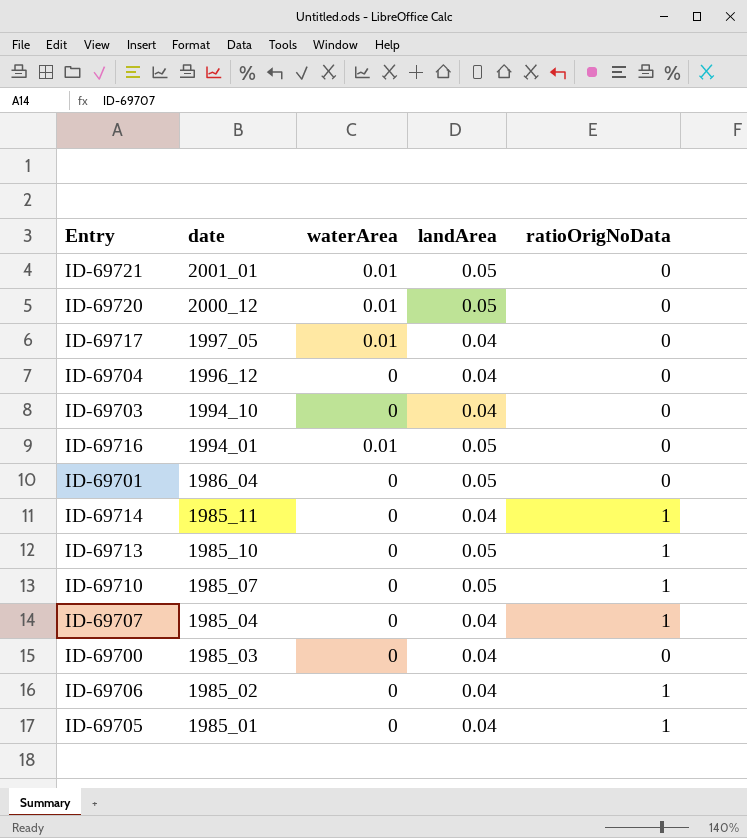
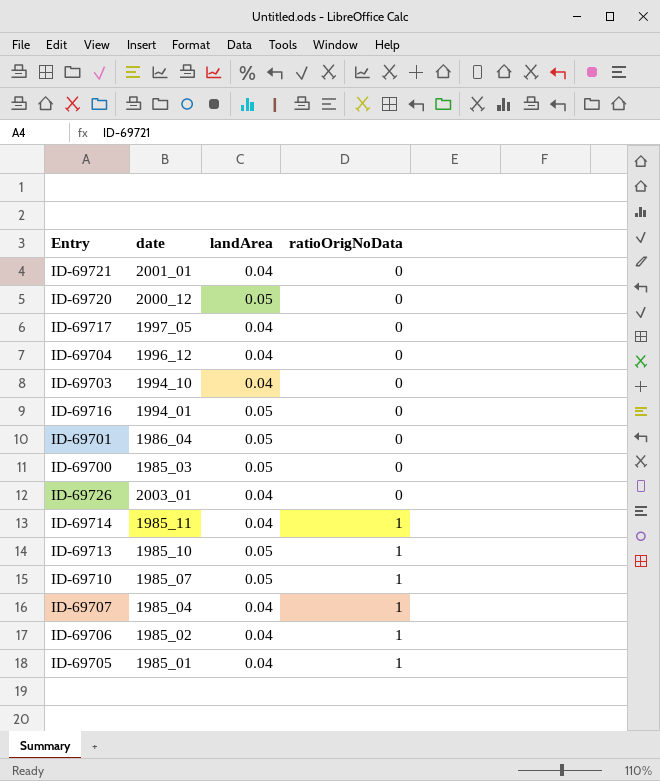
row order: date descending -> ratioOrigNoData ascending
column waterArea | position: 3 -> none
ID-69721 | landArea: 0.05 -> 0.04
ID-69700 | landArea: 0.04 -> 0.05
row ID-69726: none -> 2003_01 | 0.04 | 0

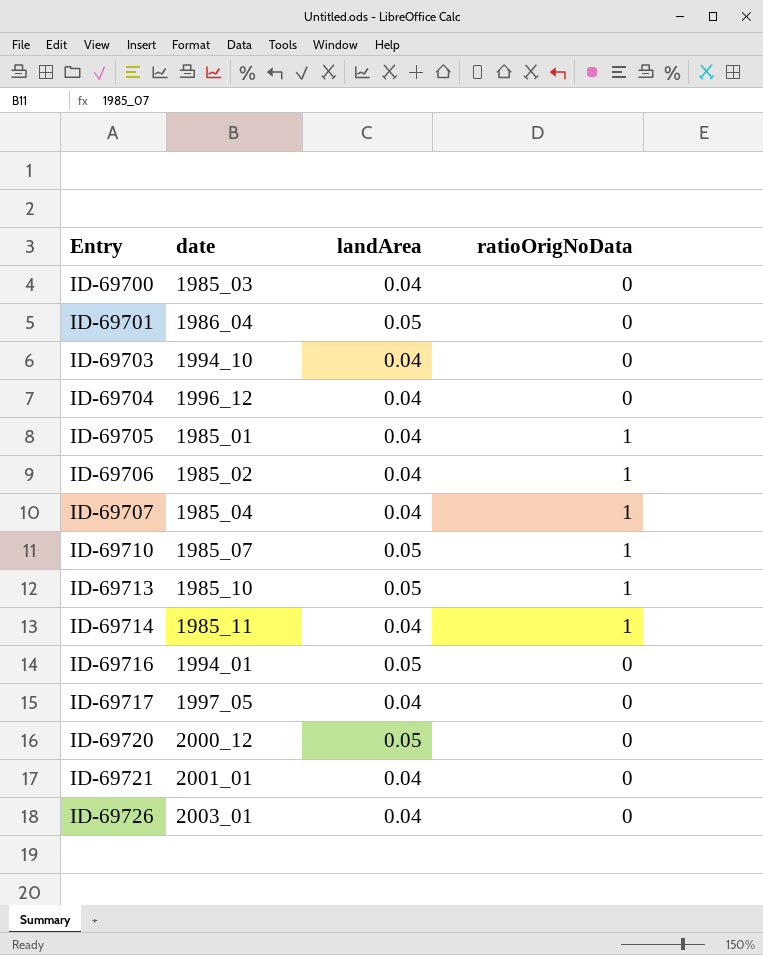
row order: ratioOrigNoData ascending -> Entry ascending
ID-69700 | landArea: 0.05 -> 0.04

